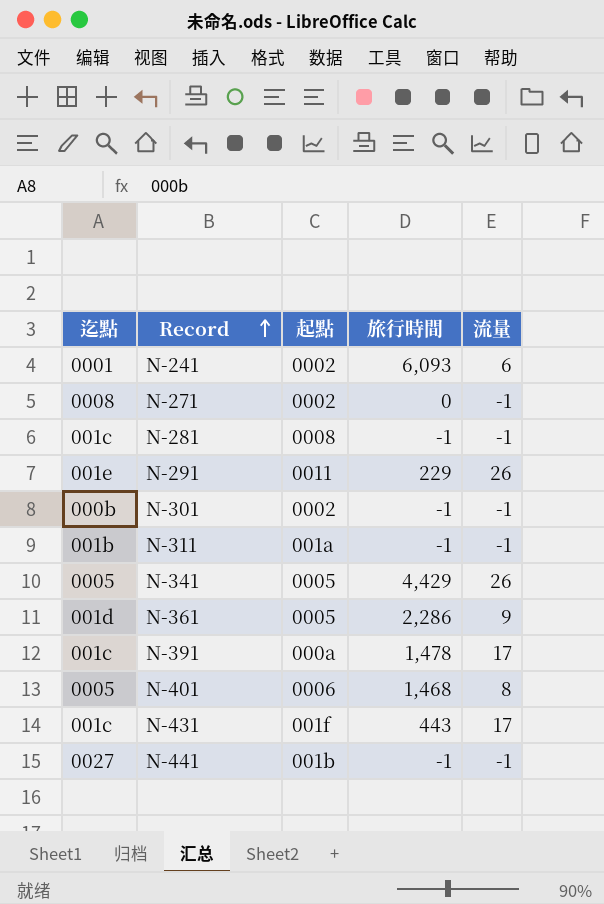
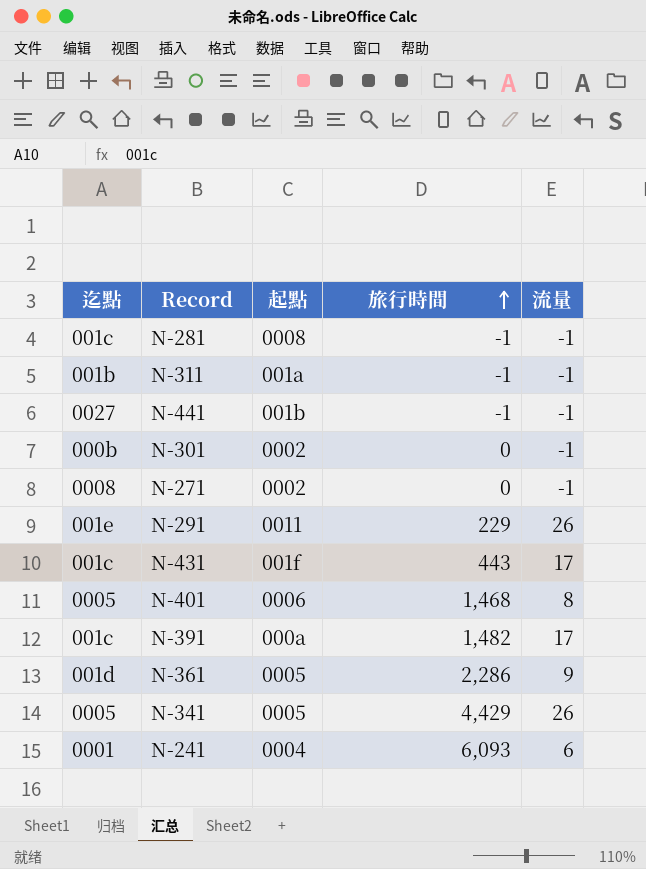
row order: Record ascending -> 旅行時間 ascending
N-301 | 旅行時間: -1 -> 0
N-391 | 旅行時間: 1,478 -> 1,482
N-241 | 起點: 0002 -> 0004

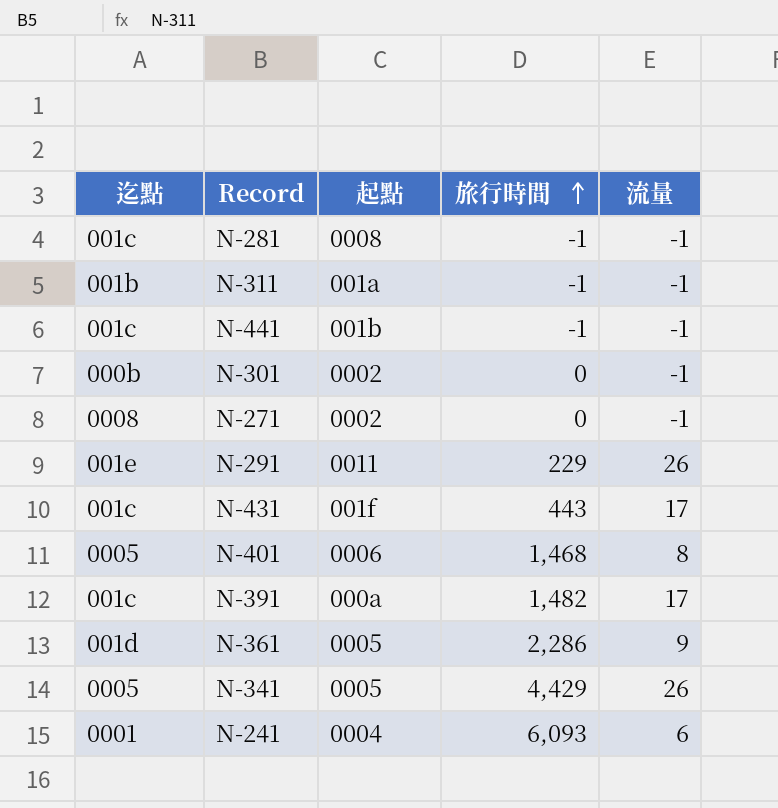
N-441 | 迄點: 0027 -> 001c

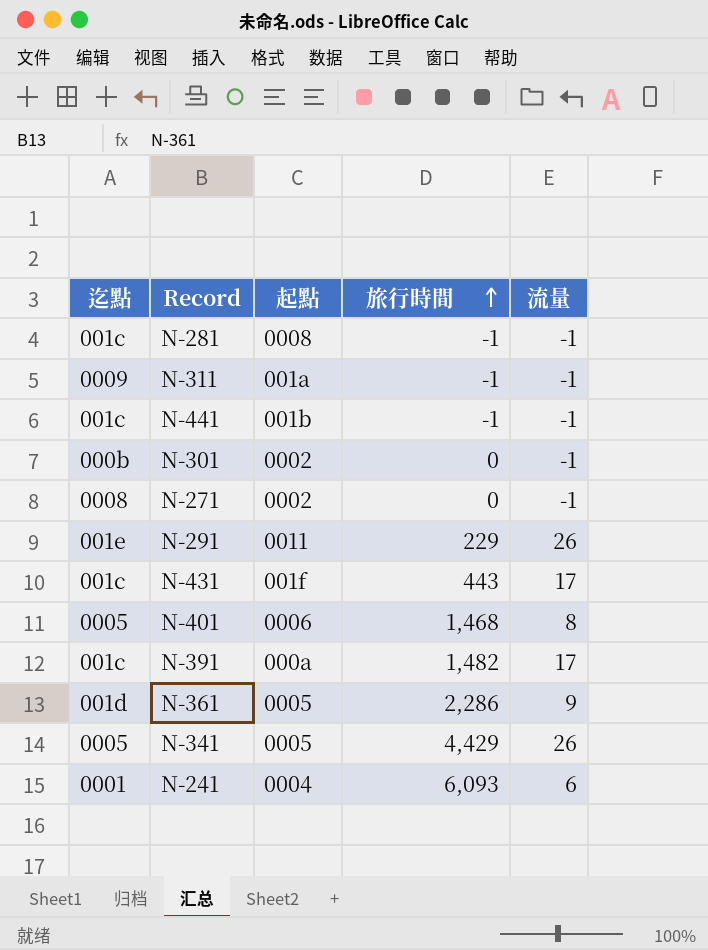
N-311 | 迄點: 001b -> 0009

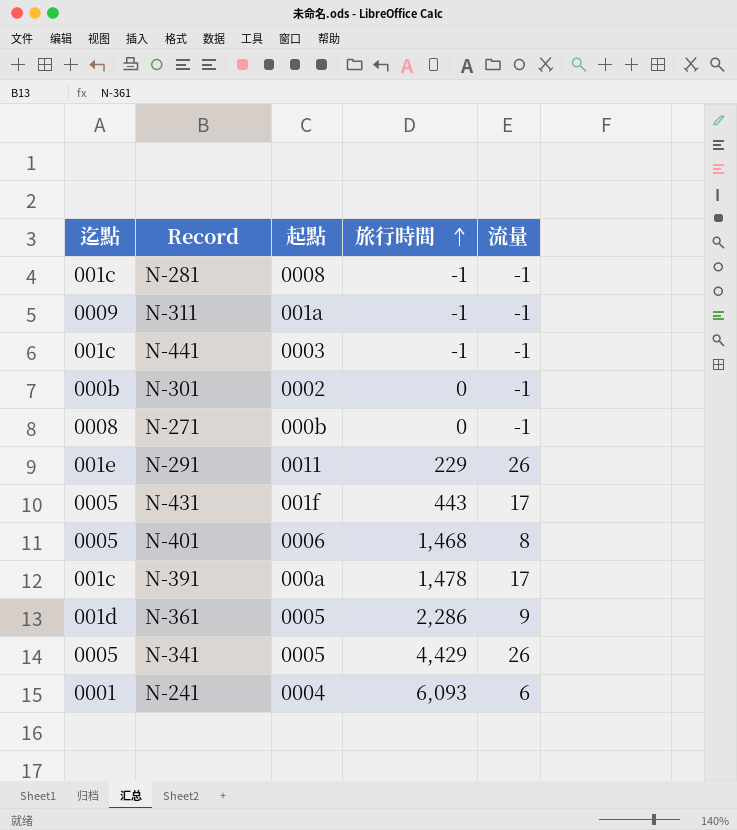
N-441 | 起點: 001b -> 0003
N-271 | 起點: 0002 -> 000b
N-431 | 迄點: 001c -> 0005
N-391 | 旅行時間: 1,482 -> 1,478

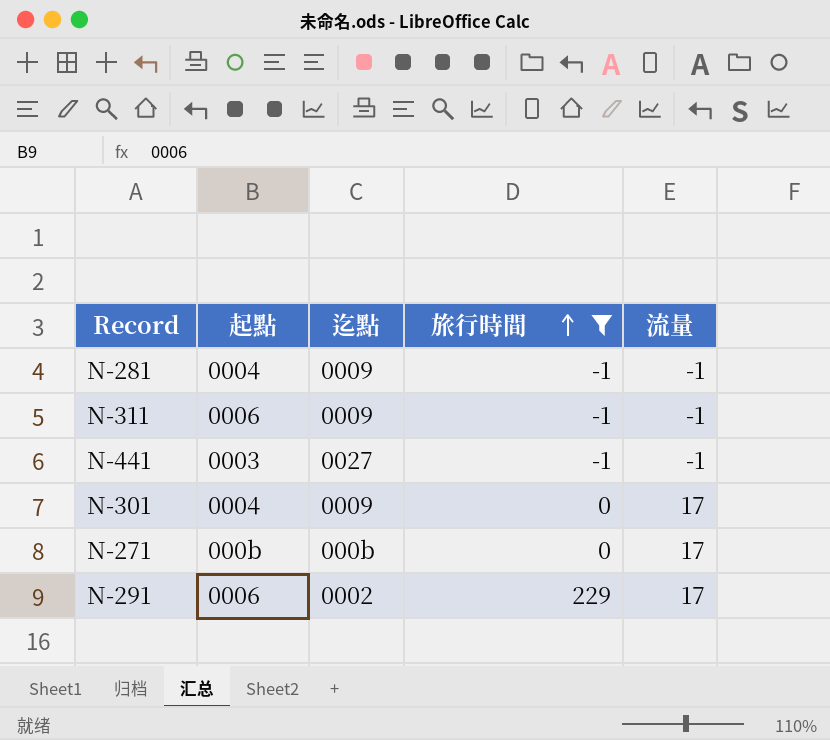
filter: none -> 旅行時間 <= 229
column 迄點 | position: 1 -> 3
N-281 | 起點: 0008 -> 0004
N-281 | 迄點: 001c -> 0009
N-311 | 起點: 001a -> 0006
N-441 | 迄點: 001c -> 0027
N-301 | 起點: 0002 -> 0004
N-301 | 迄點: 000b -> 0009
N-301 | 流量: -1 -> 17
N-271 | 迄點: 0008 -> 000b
N-271 | 流量: -1 -> 17
N-291 | 起點: 0011 -> 0006
N-291 | 迄點: 001e -> 0002
N-291 | 流量: 26 -> 17

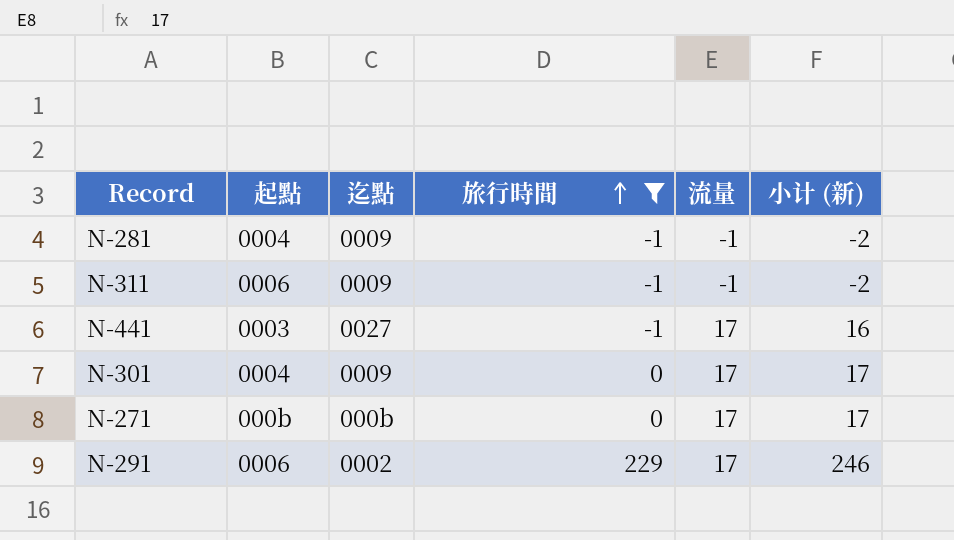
column 小计 (新) | formula: none -> [旅行時間] + [流量]
N-441 | 流量: -1 -> 17

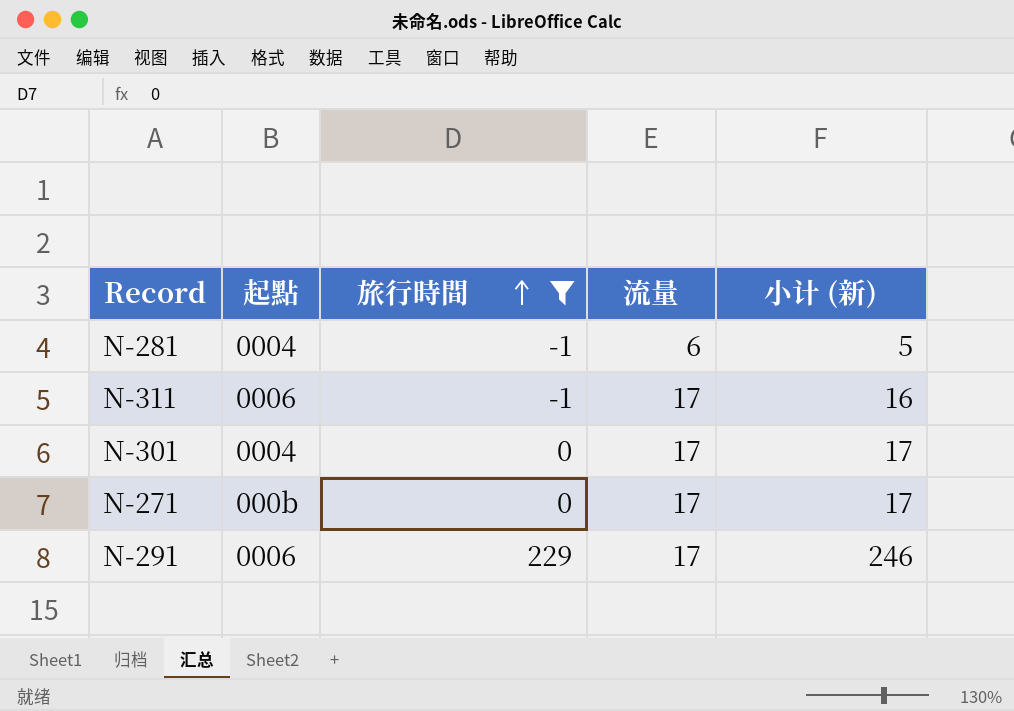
column 迄點 | position: 3 -> none
row N-441: 0003 | 0027 | -1 | 17 | 16 -> none
N-281 | 流量: -1 -> 6
N-281 | 小计 (新): -2 -> 5
N-311 | 流量: -1 -> 17
N-311 | 小计 (新): -2 -> 16

